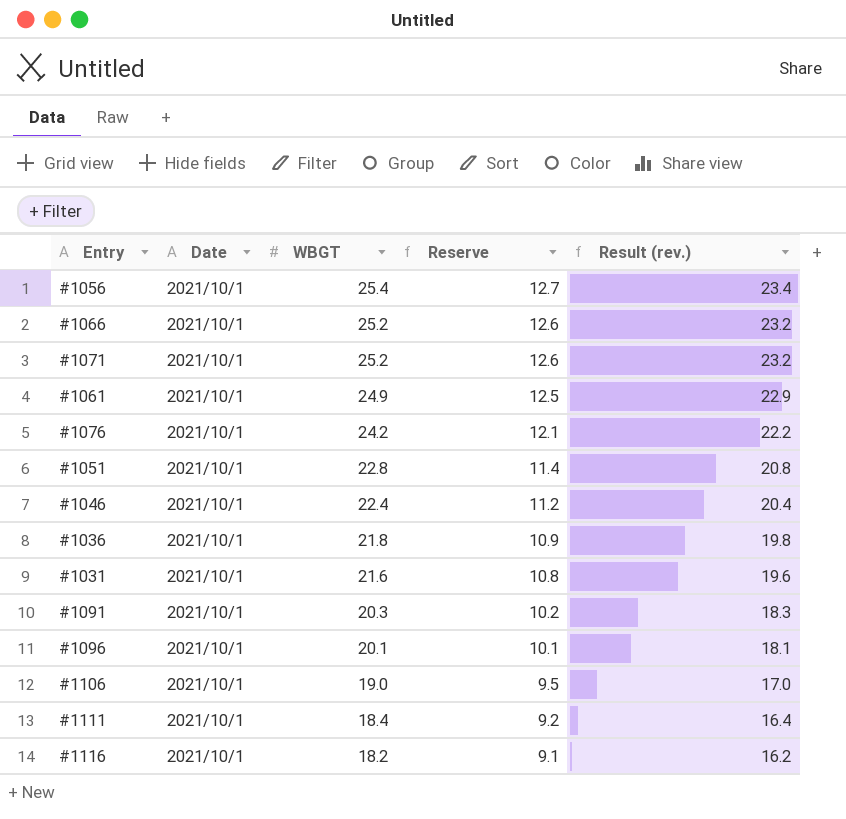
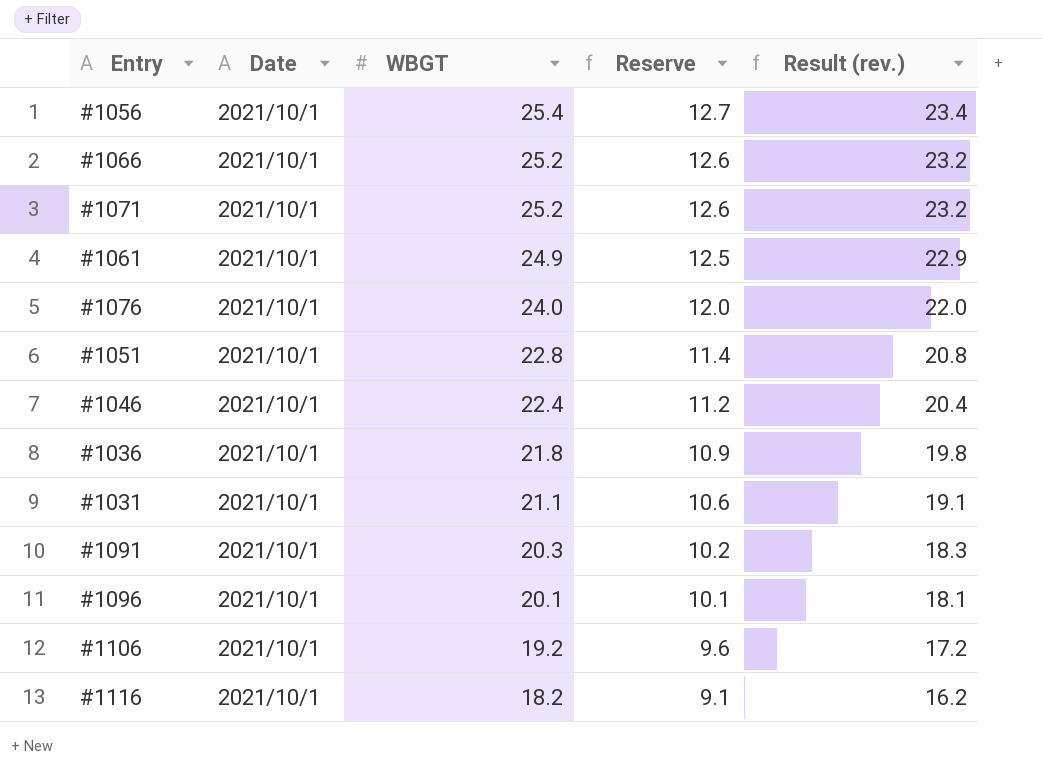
row #1111: 2021/10/1 | 18.4 | 9.2 | 16.4 -> none
#1076 | WBGT: 24.2 -> 24.0
#1076 | Reserve: 12.1 -> 12.0
#1076 | Result (rev.): 22.2 -> 22.0
#1031 | WBGT: 21.6 -> 21.1
#1031 | Reserve: 10.8 -> 10.6
#1031 | Result (rev.): 19.6 -> 19.1
#1106 | WBGT: 19.0 -> 19.2
#1106 | Reserve: 9.5 -> 9.6
#1106 | Result (rev.): 17.0 -> 17.2

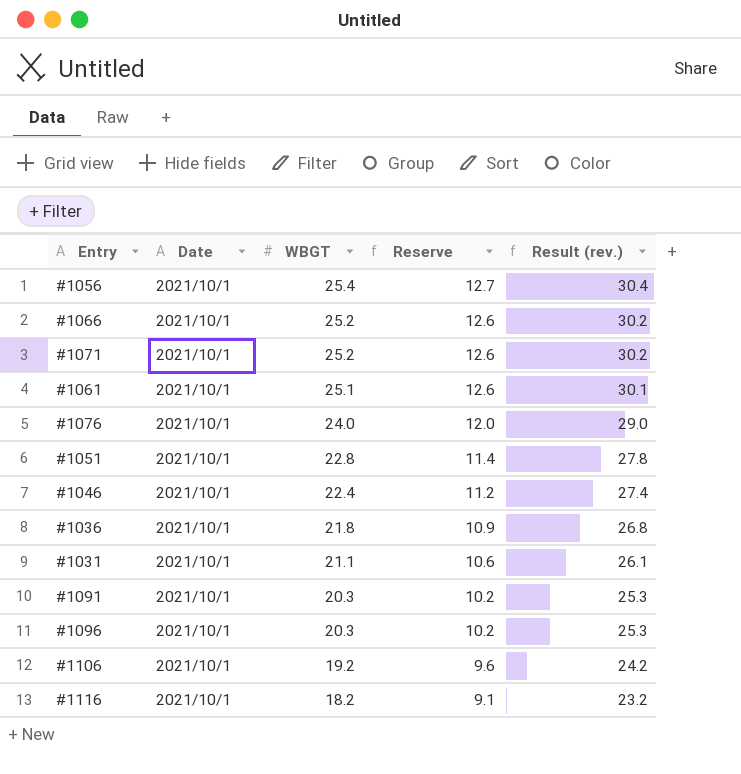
column Result (rev.) | formula: [WBGT] - 2 -> [WBGT] + 5
#1061 | WBGT: 24.9 -> 25.1
#1061 | Reserve: 12.5 -> 12.6
#1096 | WBGT: 20.1 -> 20.3
#1096 | Reserve: 10.1 -> 10.2

